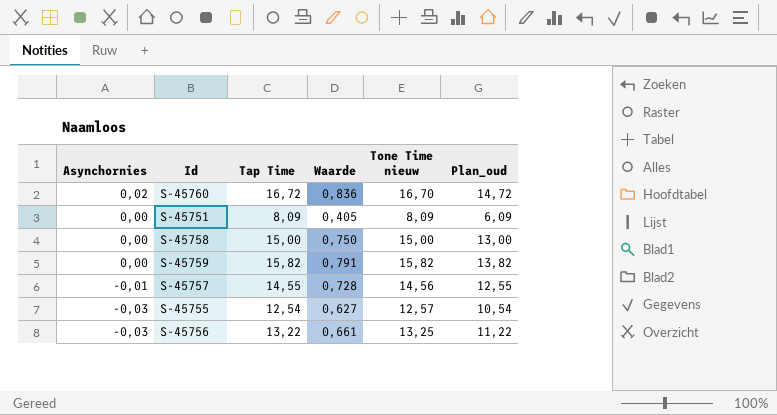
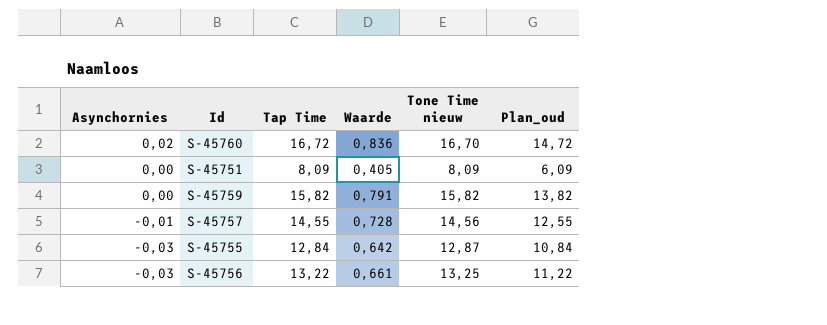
row S-45758: 0,00 | 15,00 | 0,750 | 15,00 | 13,00 -> none
S-45755 | Tap Time: 12,54 -> 12,84
S-45755 | Waarde: 0,627 -> 0,642
S-45755 | Tone Time nieuw: 12,57 -> 12,87
S-45755 | Plan_oud: 10,54 -> 10,84

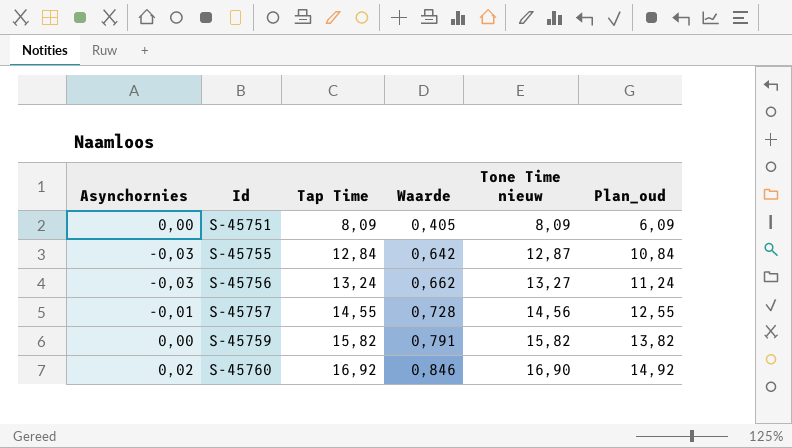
row order: Asynchornies descending -> Id ascending
S-45756 | Tap Time: 13,22 -> 13,24
S-45756 | Waarde: 0,661 -> 0,662
S-45756 | Tone Time nieuw: 13,25 -> 13,27
S-45756 | Plan_oud: 11,22 -> 11,24
S-45760 | Tap Time: 16,72 -> 16,92
S-45760 | Waarde: 0,836 -> 0,846
S-45760 | Tone Time nieuw: 16,70 -> 16,90
S-45760 | Plan_oud: 14,72 -> 14,92

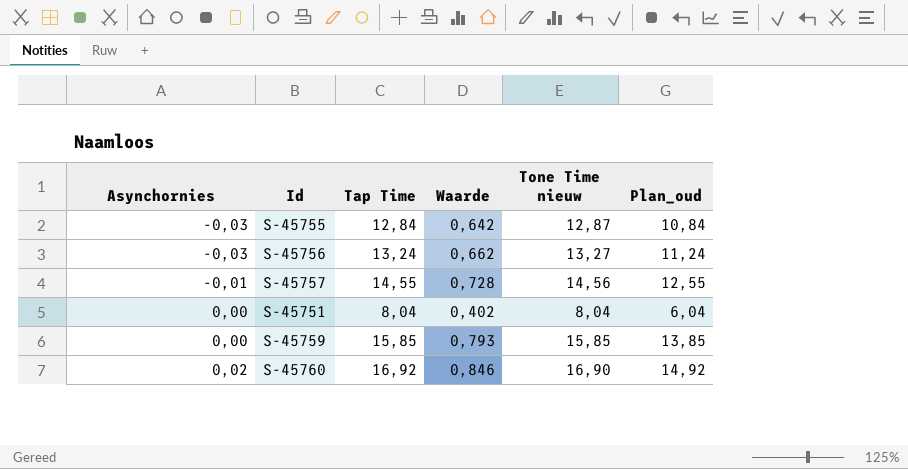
row order: Id ascending -> Asynchornies ascending
S-45751 | Tap Time: 8,09 -> 8,04
S-45751 | Waarde: 0,405 -> 0,402
S-45751 | Tone Time nieuw: 8,09 -> 8,04
S-45751 | Plan_oud: 6,09 -> 6,04
S-45759 | Tap Time: 15,82 -> 15,85
S-45759 | Waarde: 0,791 -> 0,793
S-45759 | Tone Time nieuw: 15,82 -> 15,85
S-45759 | Plan_oud: 13,82 -> 13,85

